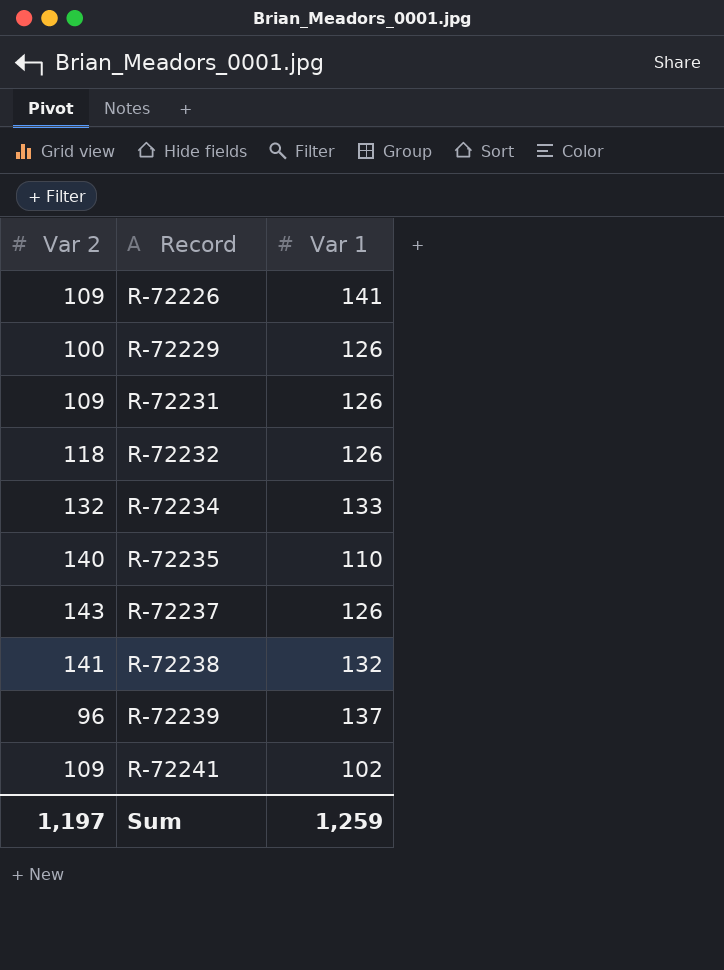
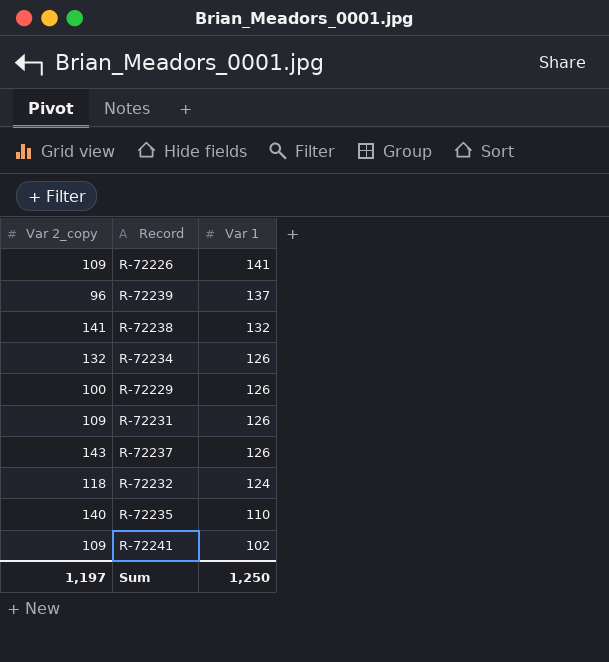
row order: Record ascending -> Var 1 descending
column name: Var 2 -> Var 2_copy
R-72234 | Var 1: 133 -> 126
R-72232 | Var 1: 126 -> 124
Sum | Var 1: 1,259 -> 1,250

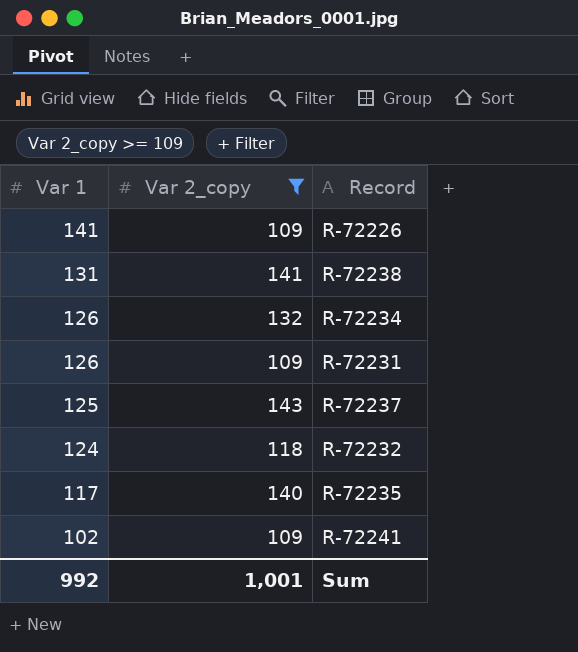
filter: none -> Var 2_copy >= 109
column Var 1 | position: 3 -> 1
R-72238 | Var 1: 132 -> 131
R-72237 | Var 1: 126 -> 125
R-72235 | Var 1: 110 -> 117
Sum | Var 1: 1,250 -> 992
Sum | Var 2_copy: 1,197 -> 1,001

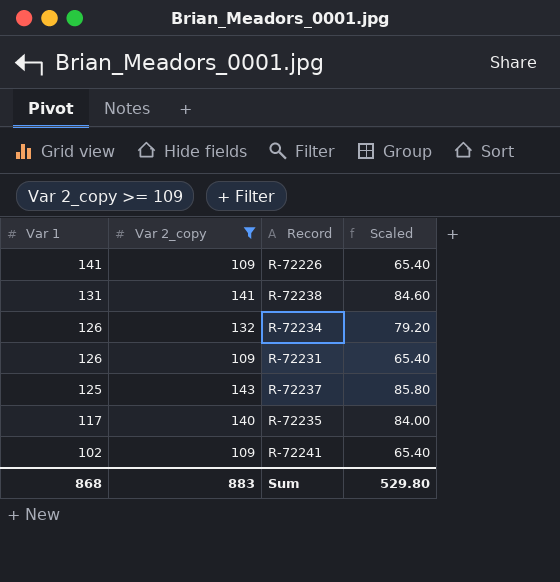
column Scaled | formula: none -> [Var 2_copy] * 0.6
row R-72232: 124 | 118 -> none
Sum | Var 1: 992 -> 868
Sum | Var 2_copy: 1,001 -> 883

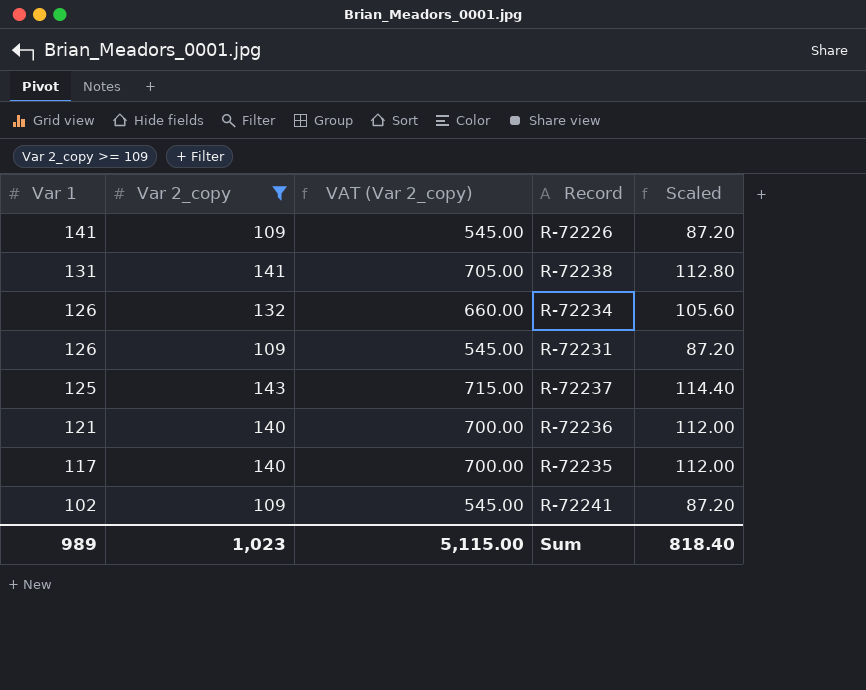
column VAT (Var 2_copy) | formula: none -> [Var 2_copy] * 5
column Scaled | formula: [Var 2_copy] * 0.6 -> [Var 2_copy] * 0.8
row R-72236: none -> 121 | 140 | 700.00 | 112.00
Sum | Var 1: 868 -> 989
Sum | Var 2_copy: 883 -> 1,023
Sum | Scaled: 529.80 -> 818.40

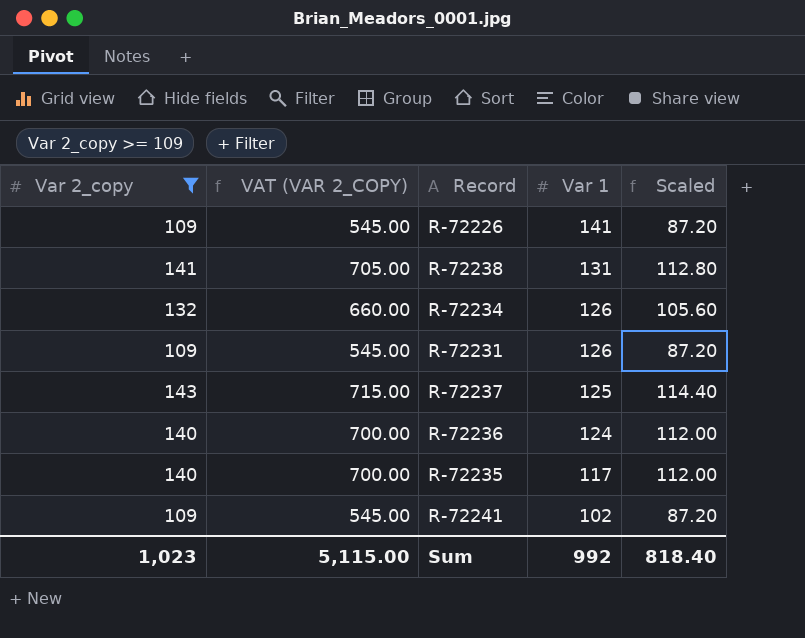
column name: VAT (Var 2_copy) -> VAT (VAR 2_COPY)
column Var 1 | position: 1 -> 4
R-72236 | Var 1: 121 -> 124
Sum | Var 1: 989 -> 992

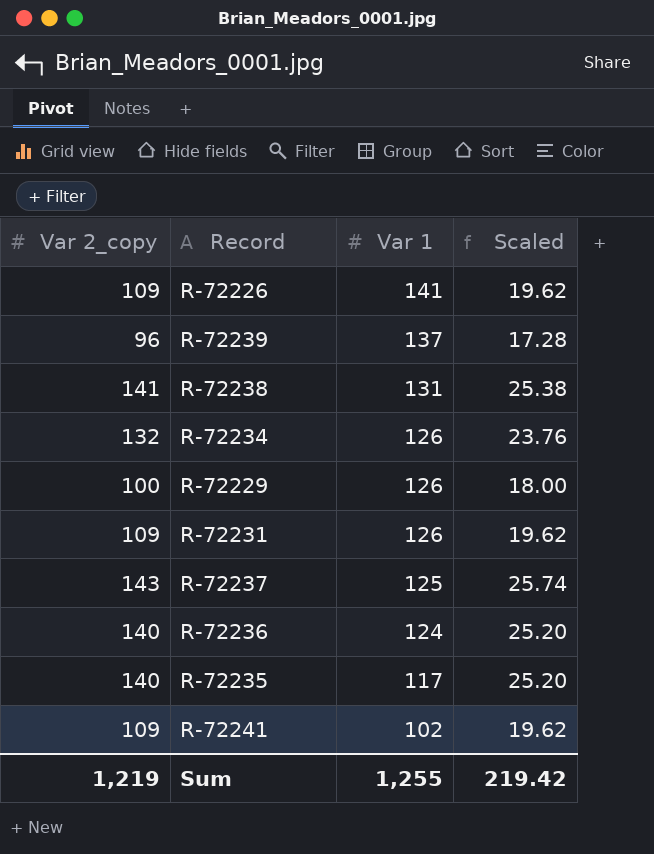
filter: Var 2_copy >= 109 -> none
column VAT (VAR 2_COPY) | formula: [Var 2_copy] * 5 -> none
column Scaled | formula: [Var 2_copy] * 0.8 -> [Var 2_copy] * 0.18
Sum | Var 2_copy: 1,023 -> 1,219
Sum | Var 1: 992 -> 1,255
Sum | Scaled: 818.40 -> 219.42

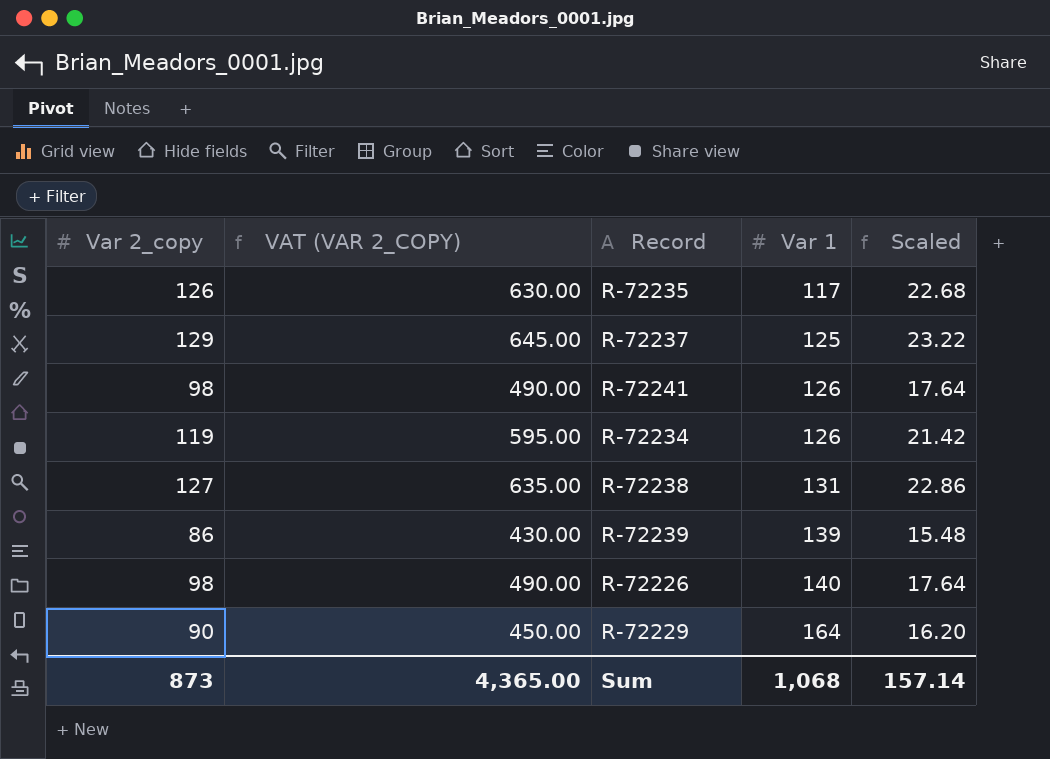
row order: Var 1 descending -> Var 1 ascending
column VAT (VAR 2_COPY) | formula: none -> [Var 2_copy] * 5
row R-72231: 109 | 126 | 19.62 -> none
row R-72236: 140 | 124 | 25.20 -> none
R-72235 | Var 2_copy: 140 -> 126
R-72235 | Scaled: 25.20 -> 22.68
R-72237 | Var 2_copy: 143 -> 129
R-72237 | Scaled: 25.74 -> 23.22
R-72241 | Var 2_copy: 109 -> 98
R-72241 | Var 1: 102 -> 126
R-72241 | Scaled: 19.62 -> 17.64
R-72234 | Var 2_copy: 132 -> 119
R-72234 | Scaled: 23.76 -> 21.42
R-72238 | Var 2_copy: 141 -> 127
R-72238 | Scaled: 25.38 -> 22.86
R-72239 | Var 2_copy: 96 -> 86
R-72239 | Var 1: 137 -> 139
R-72239 | Scaled: 17.28 -> 15.48
R-72226 | Var 2_copy: 109 -> 98
R-72226 | Var 1: 141 -> 140
R-72226 | Scaled: 19.62 -> 17.64
R-72229 | Var 2_copy: 100 -> 90
R-72229 | Var 1: 126 -> 164
R-72229 | Scaled: 18.00 -> 16.20
Sum | Var 2_copy: 1,219 -> 873
Sum | Var 1: 1,255 -> 1,068
Sum | Scaled: 219.42 -> 157.14

